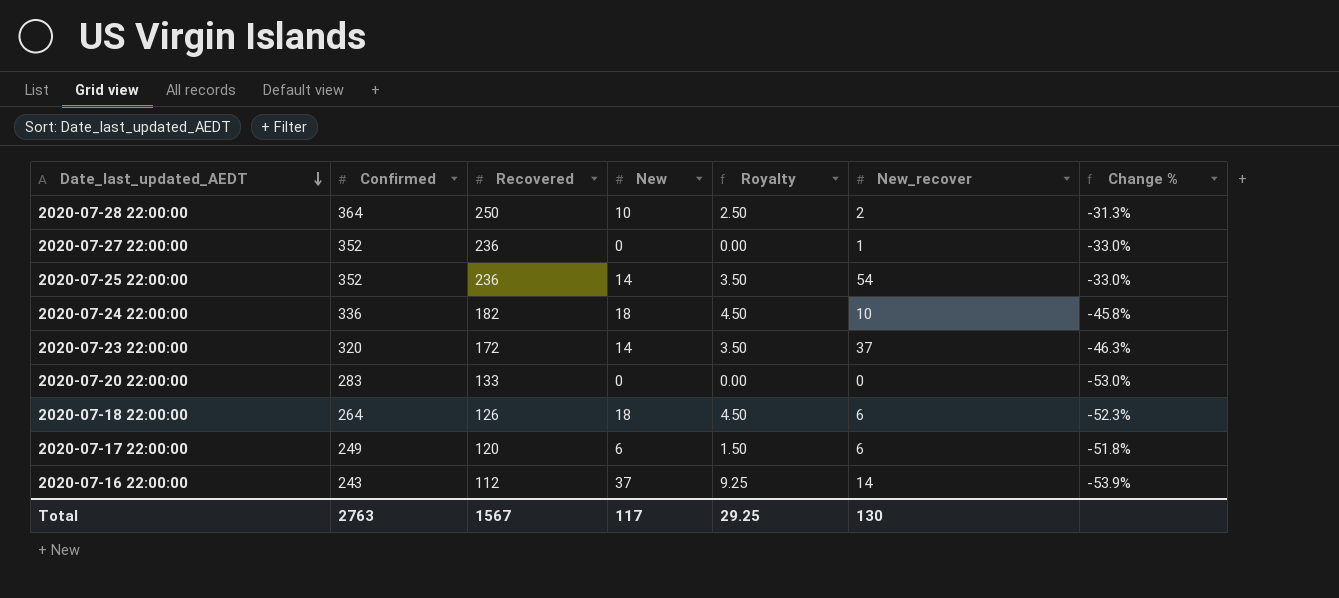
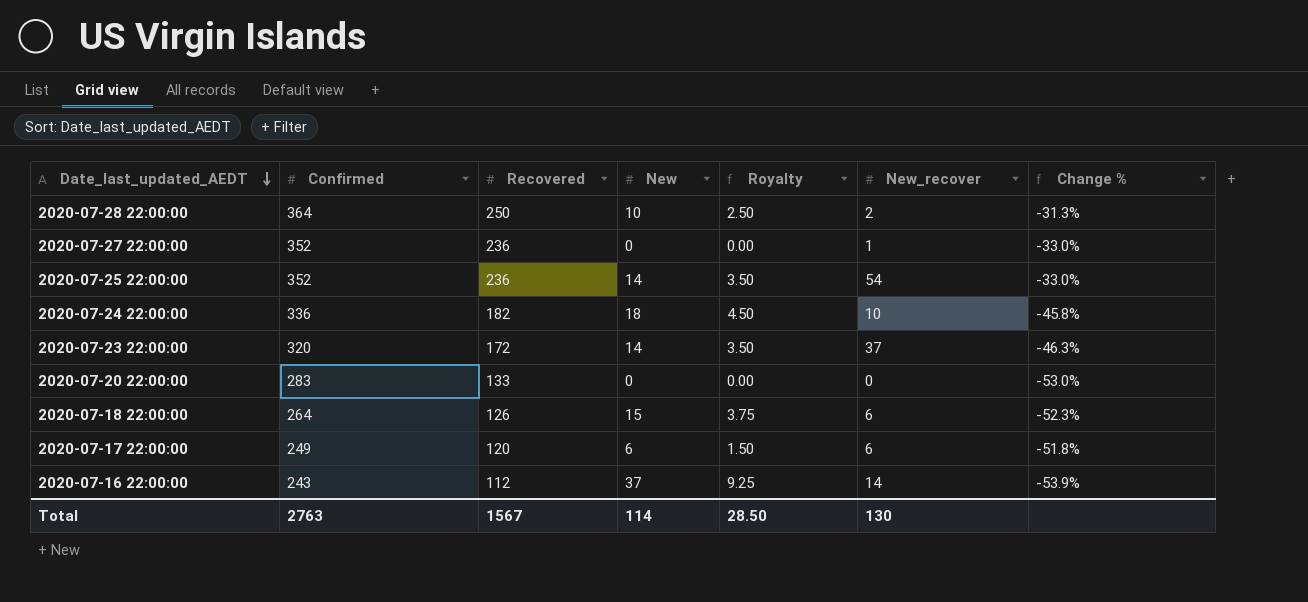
2020-07-18 22:00:00 | New: 18 -> 15
2020-07-18 22:00:00 | Royalty: 4.50 -> 3.75
Total | New: 117 -> 114
Total | Royalty: 29.25 -> 28.50

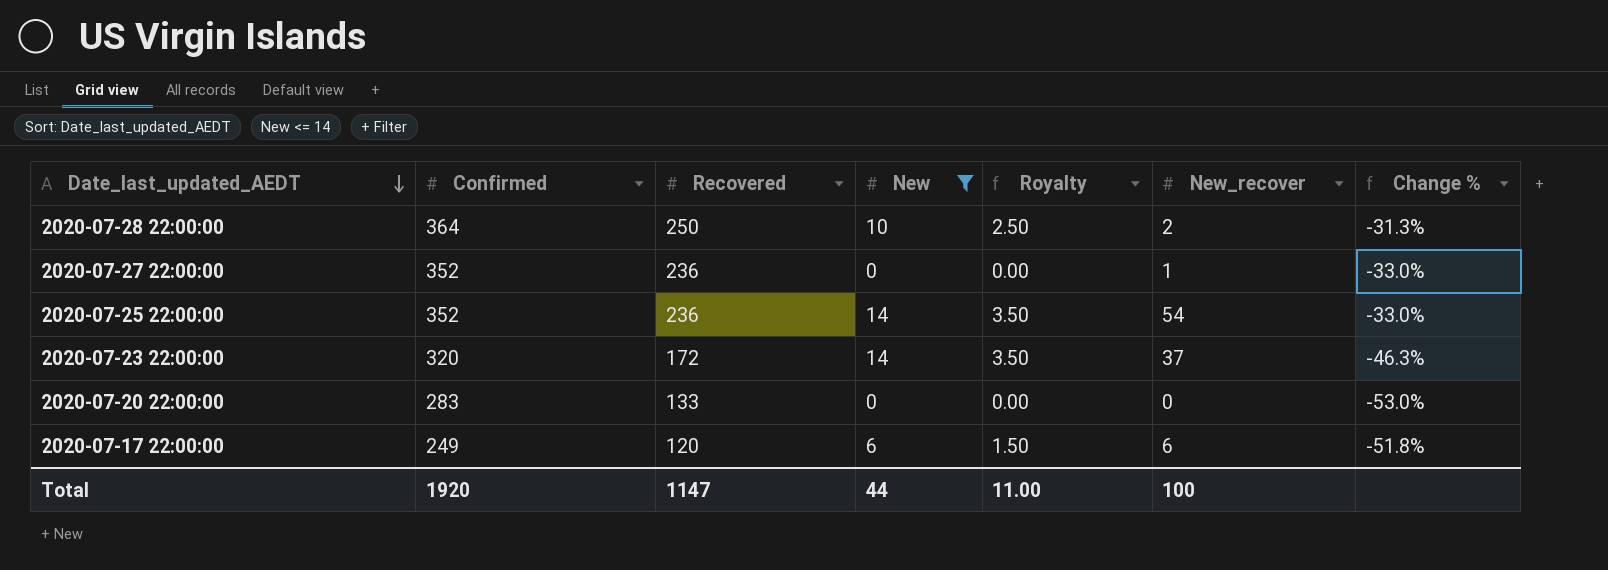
filter: none -> New <= 14
Total | Confirmed: 2763 -> 1920
Total | Recovered: 1567 -> 1147
Total | New: 114 -> 44
Total | Royalty: 28.50 -> 11.00
Total | New_recover: 130 -> 100

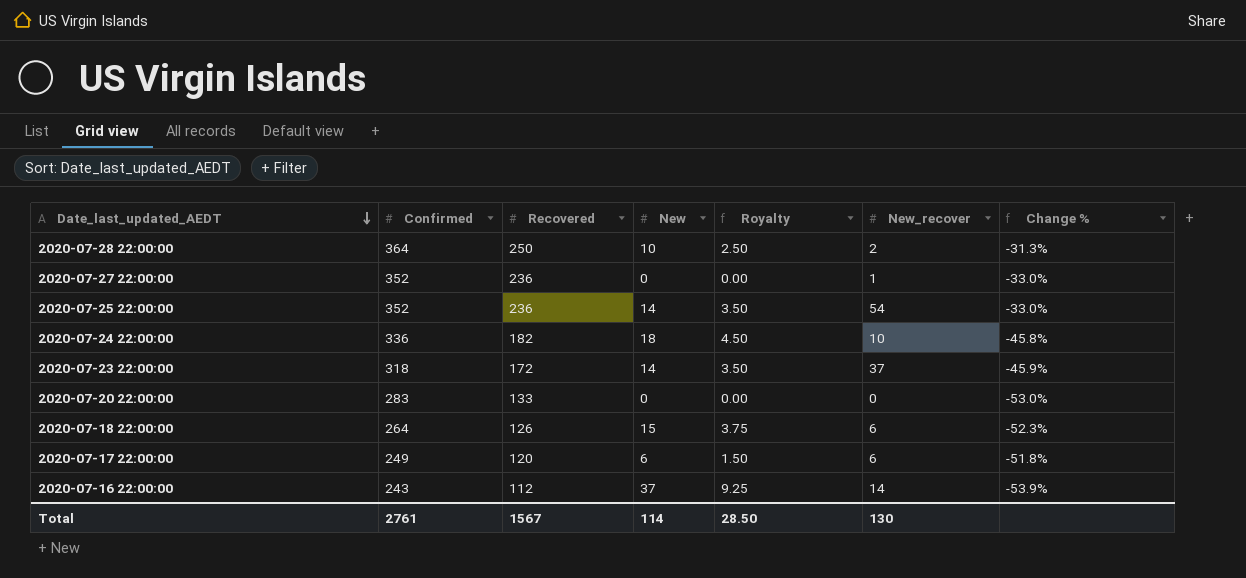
filter: New <= 14 -> none
2020-07-23 22:00:00 | Confirmed: 320 -> 318
2020-07-23 22:00:00 | Change %: -46.3% -> -45.9%
Total | Confirmed: 1920 -> 2761
Total | Recovered: 1147 -> 1567
Total | New: 44 -> 114
Total | Royalty: 11.00 -> 28.50
Total | New_recover: 100 -> 130

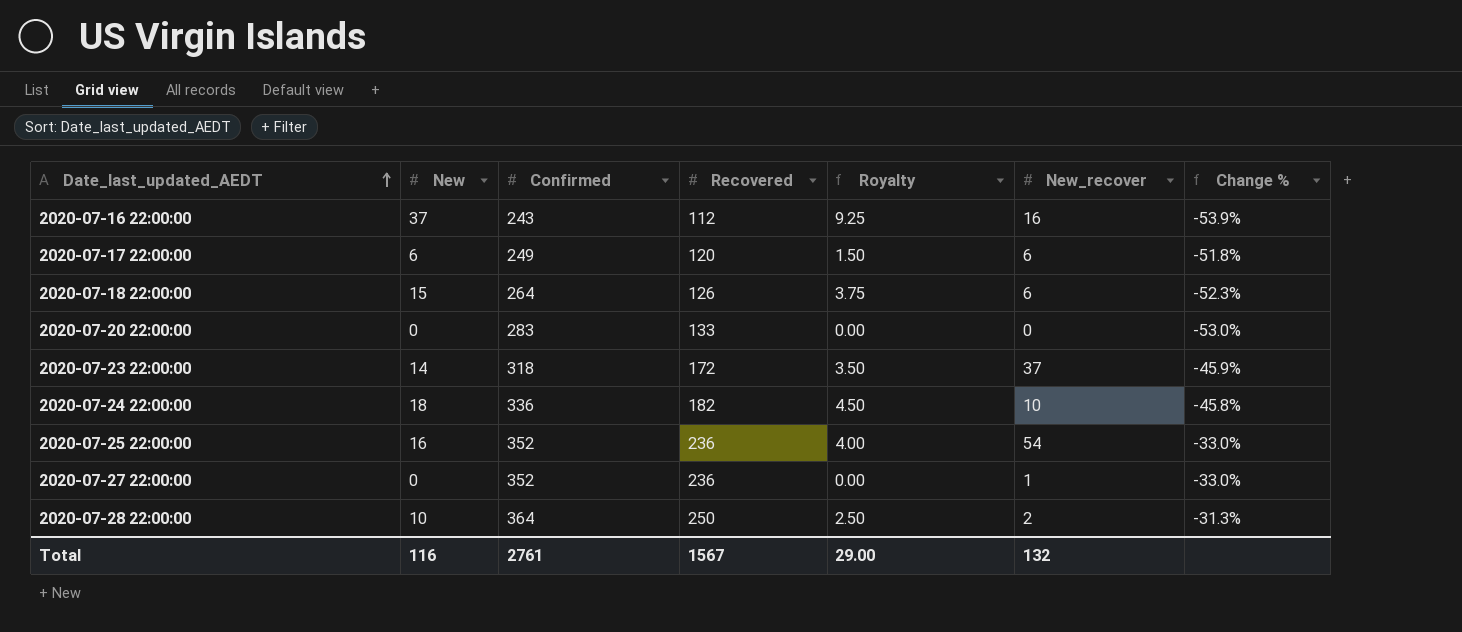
row order: Date_last_updated_AEDT descending -> Date_last_updated_AEDT ascending
column New | position: 4 -> 2
2020-07-16 22:00:00 | New_recover: 14 -> 16
2020-07-25 22:00:00 | New: 14 -> 16
2020-07-25 22:00:00 | Royalty: 3.50 -> 4.00
Total | New: 114 -> 116
Total | Royalty: 28.50 -> 29.00
Total | New_recover: 130 -> 132

